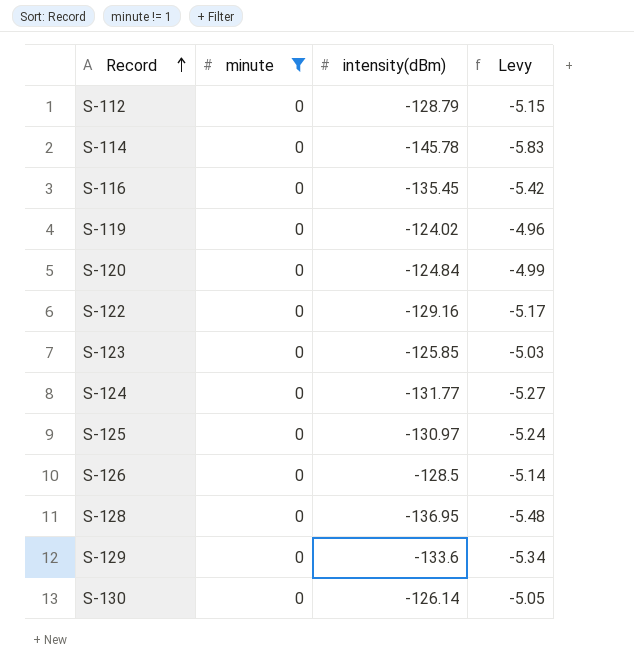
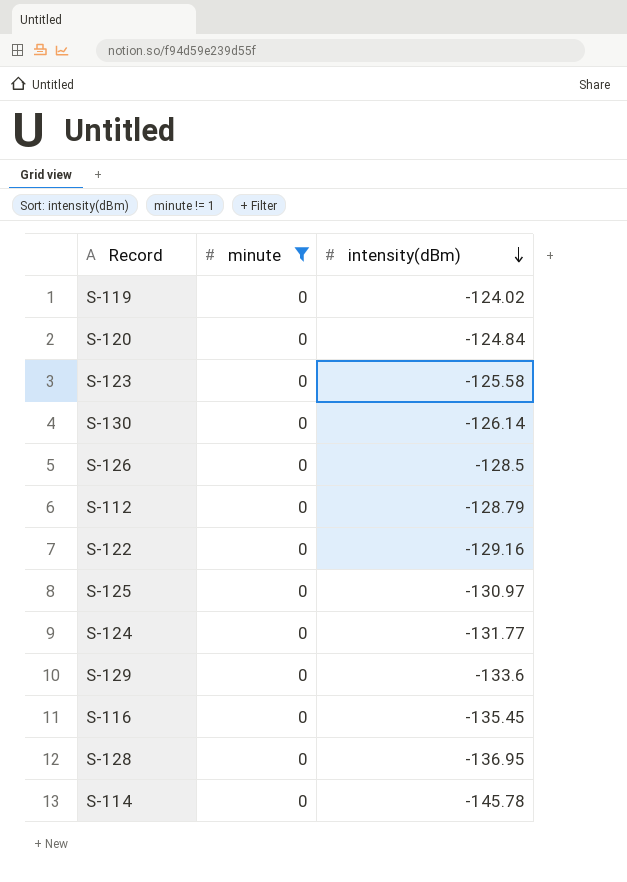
row order: Record ascending -> intensity(dBm) descending
column Levy | formula: [intensity(dBm)] * 0.04 -> none
S-123 | intensity(dBm): -125.85 -> -125.58

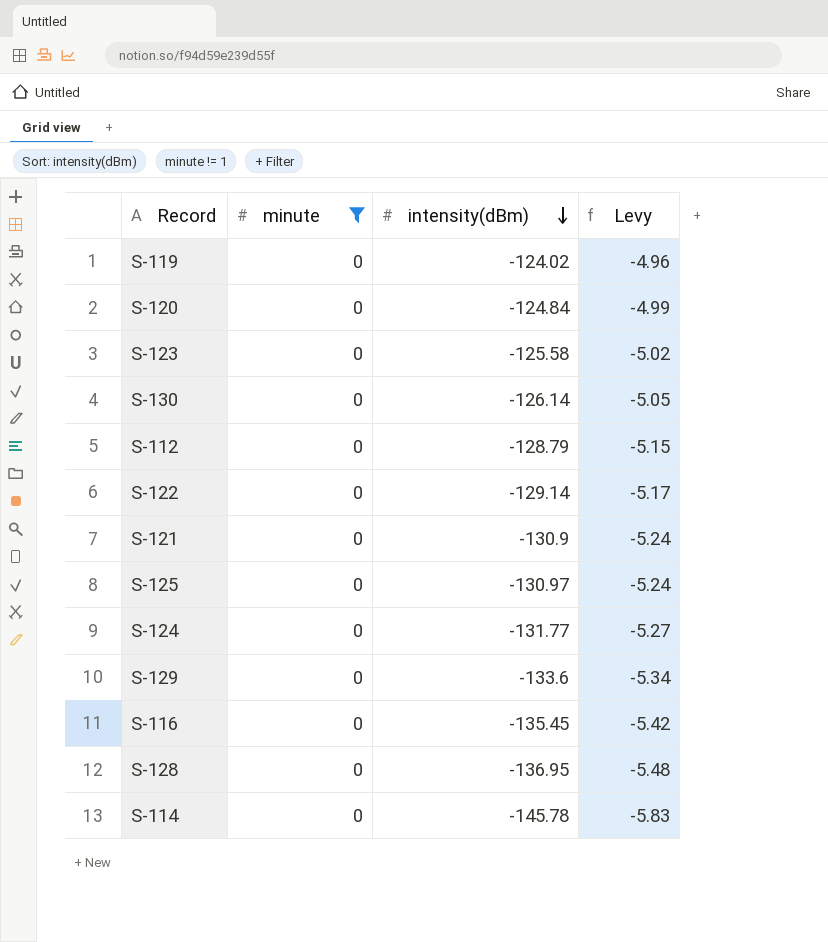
column Levy | formula: none -> [intensity(dBm)] * 0.04
row S-126: 0 | -128.5 -> none
S-122 | intensity(dBm): -129.16 -> -129.14
row S-121: none -> 0 | -130.9 | -5.24

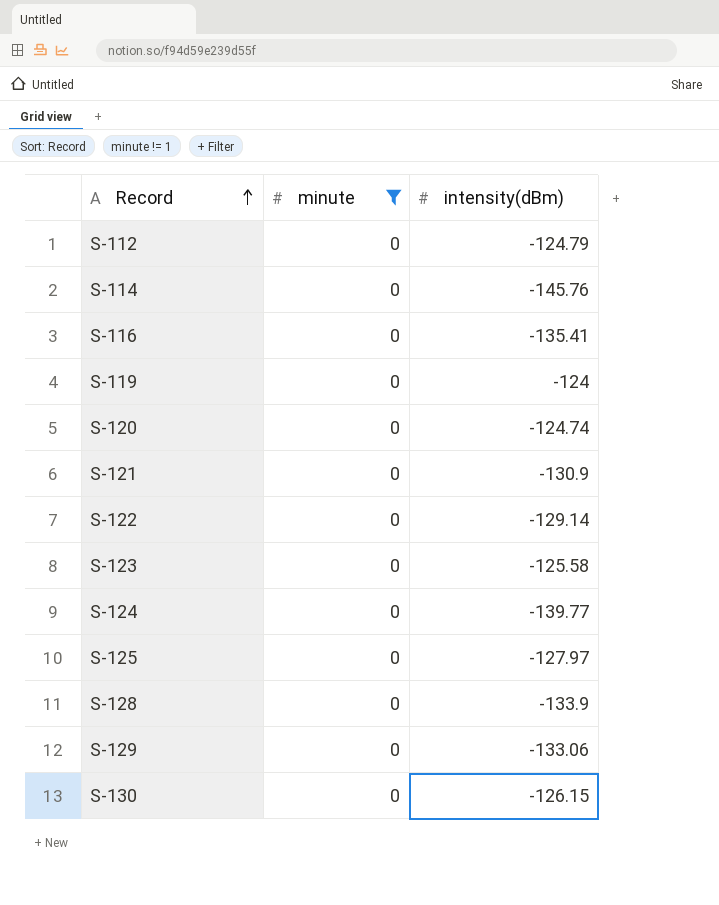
row order: intensity(dBm) descending -> Record ascending
column Levy | formula: [intensity(dBm)] * 0.04 -> none
S-112 | intensity(dBm): -128.79 -> -124.79
S-114 | intensity(dBm): -145.78 -> -145.76
S-116 | intensity(dBm): -135.45 -> -135.41
S-119 | intensity(dBm): -124.02 -> -124
S-120 | intensity(dBm): -124.84 -> -124.74
S-124 | intensity(dBm): -131.77 -> -139.77
S-125 | intensity(dBm): -130.97 -> -127.97
S-128 | intensity(dBm): -136.95 -> -133.9
S-129 | intensity(dBm): -133.6 -> -133.06
S-130 | intensity(dBm): -126.14 -> -126.15

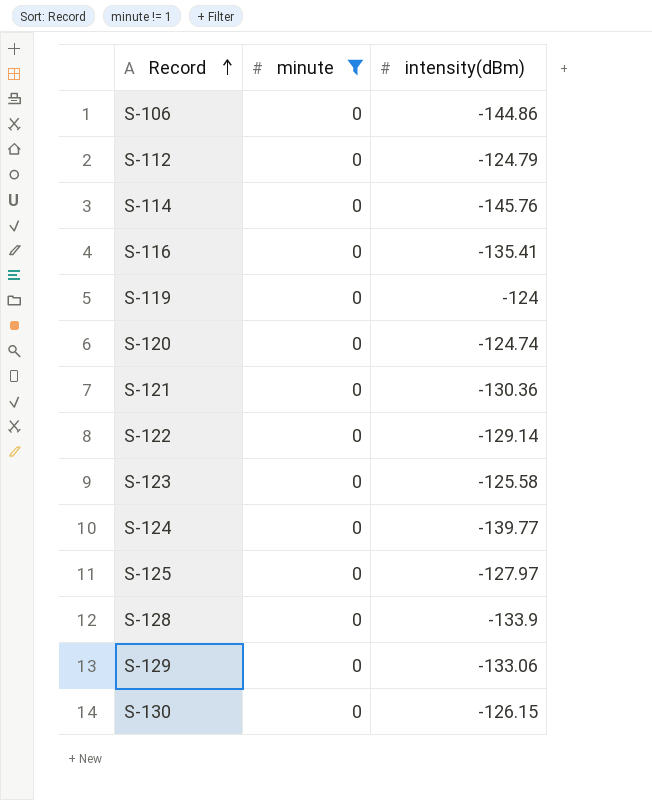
row S-106: none -> 0 | -144.86
S-121 | intensity(dBm): -130.9 -> -130.36

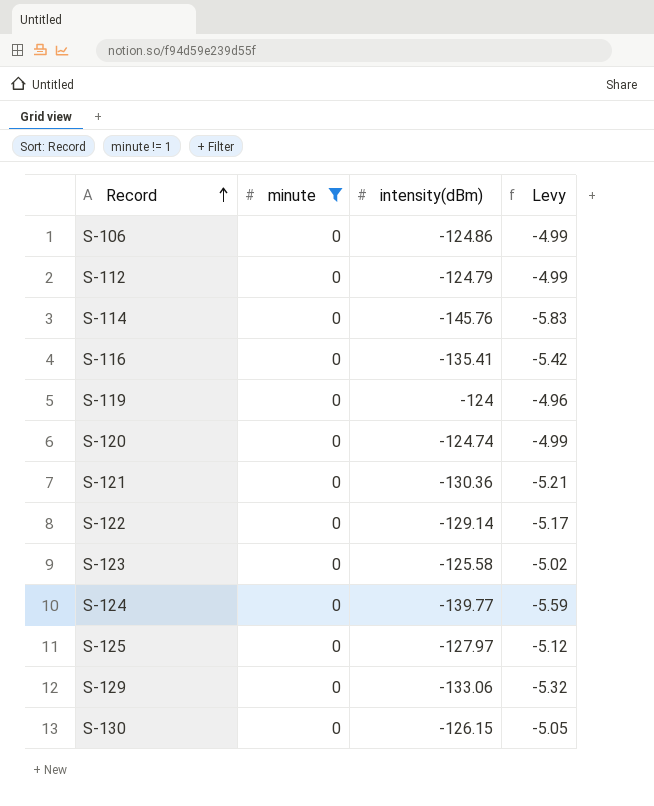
column Levy | formula: none -> [intensity(dBm)] * 0.04
row S-128: 0 | -133.9 -> none
S-106 | intensity(dBm): -144.86 -> -124.86

